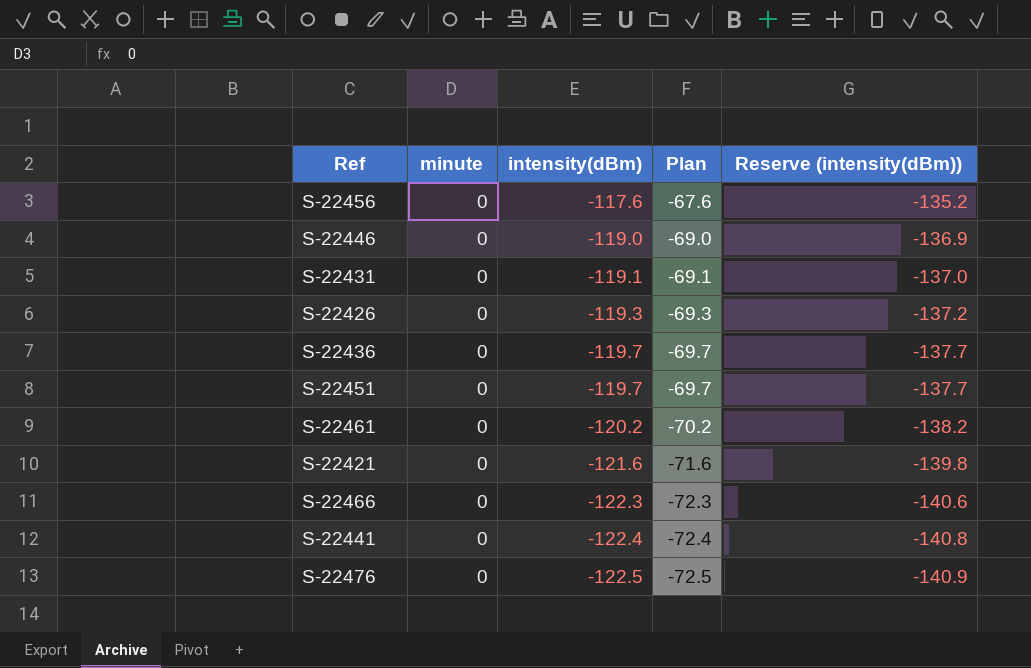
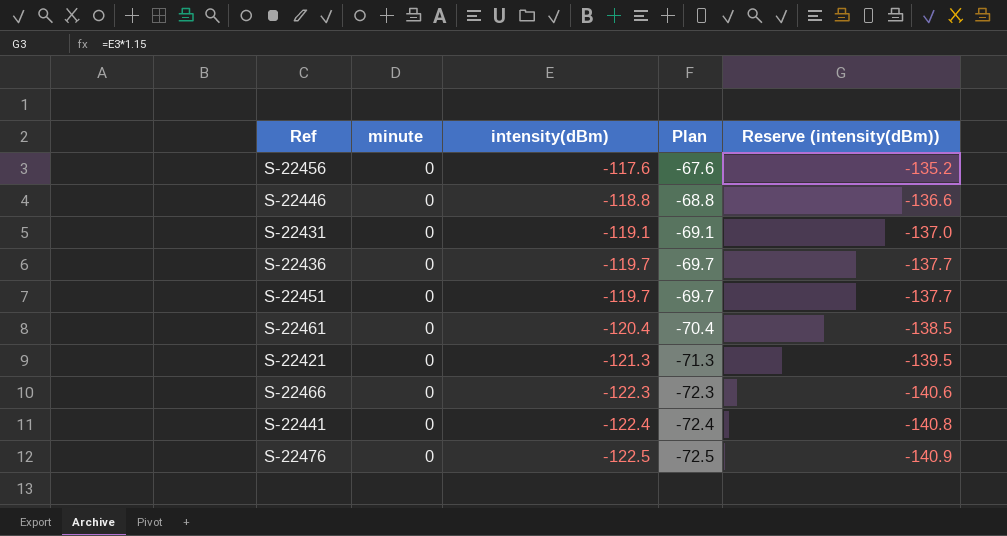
row S-22426: 0 | -119.3 | -69.3 | -137.2 -> none
S-22446 | intensity(dBm): -119.0 -> -118.8
S-22446 | Plan: -69.0 -> -68.8
S-22446 | Reserve (intensity(dBm)): -136.9 -> -136.6
S-22461 | intensity(dBm): -120.2 -> -120.4
S-22461 | Plan: -70.2 -> -70.4
S-22461 | Reserve (intensity(dBm)): -138.2 -> -138.5
S-22421 | intensity(dBm): -121.6 -> -121.3
S-22421 | Plan: -71.6 -> -71.3
S-22421 | Reserve (intensity(dBm)): -139.8 -> -139.5

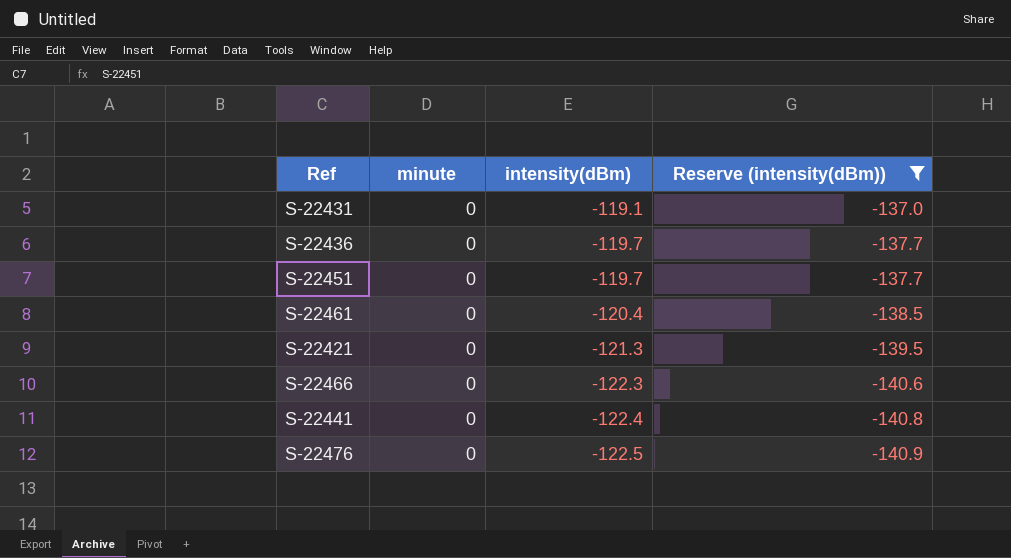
filter: none -> Reserve (intensity(dBm)) <= -137.0
column Plan | formula: [intensity(dBm)] + 50 -> none

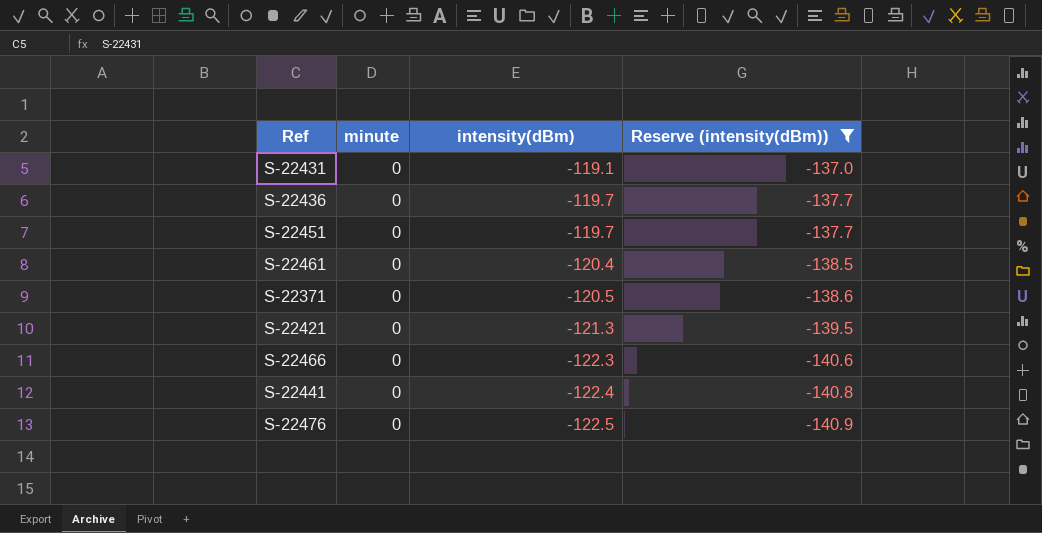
row S-22371: none -> 0 | -120.5 | -138.6

